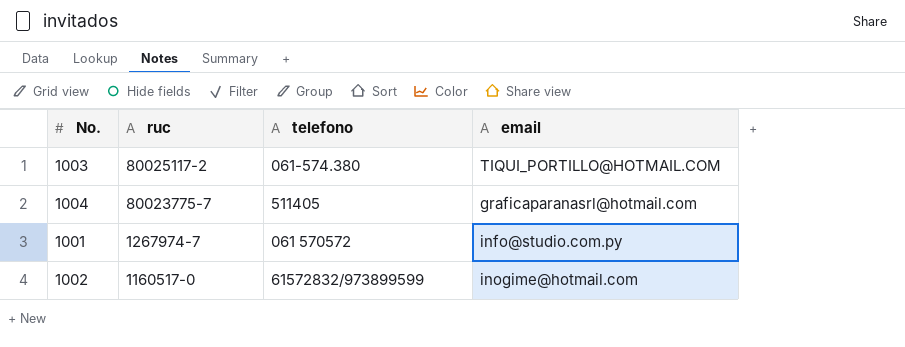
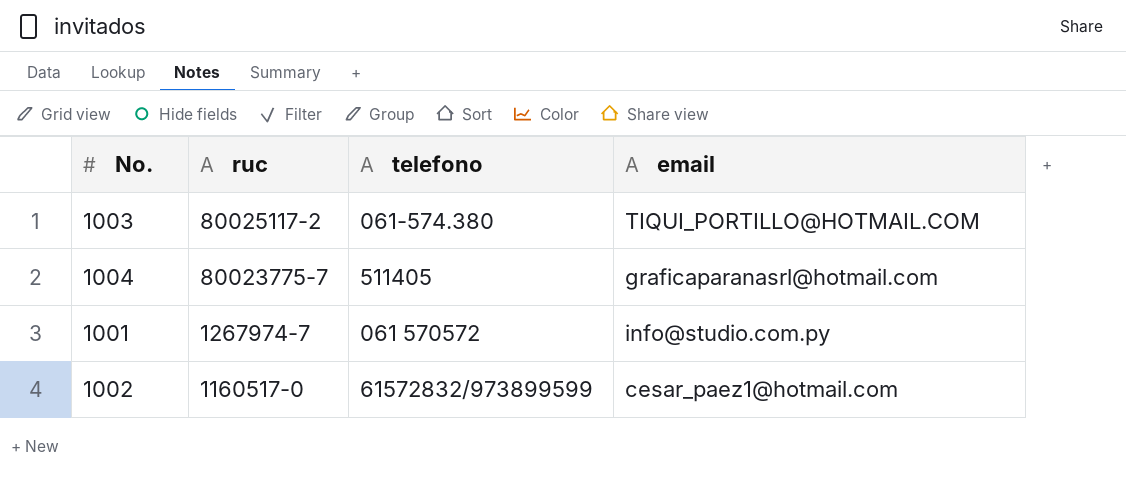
1002 | email: inogime@hotmail.com -> cesar_paez1@hotmail.com

